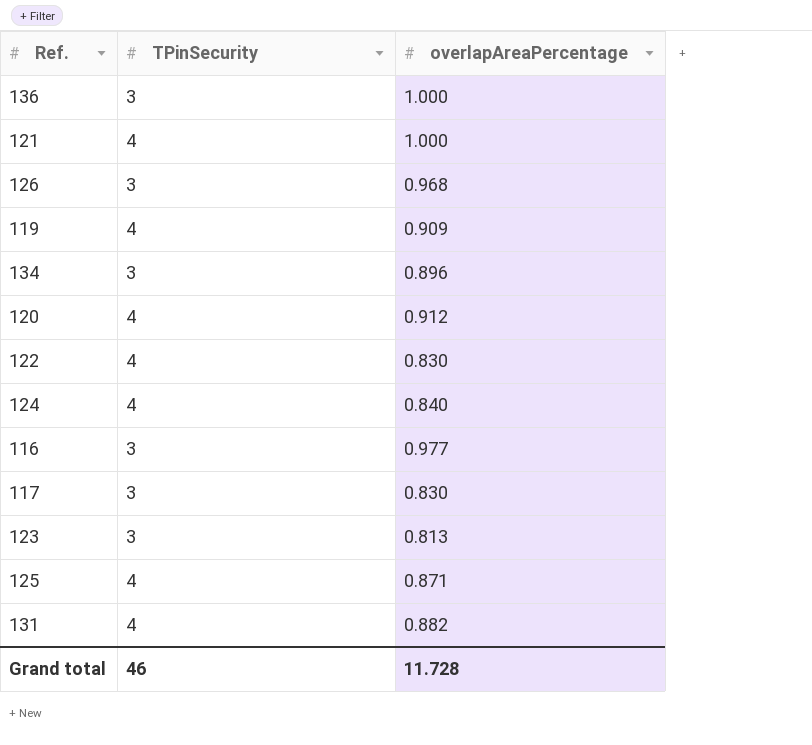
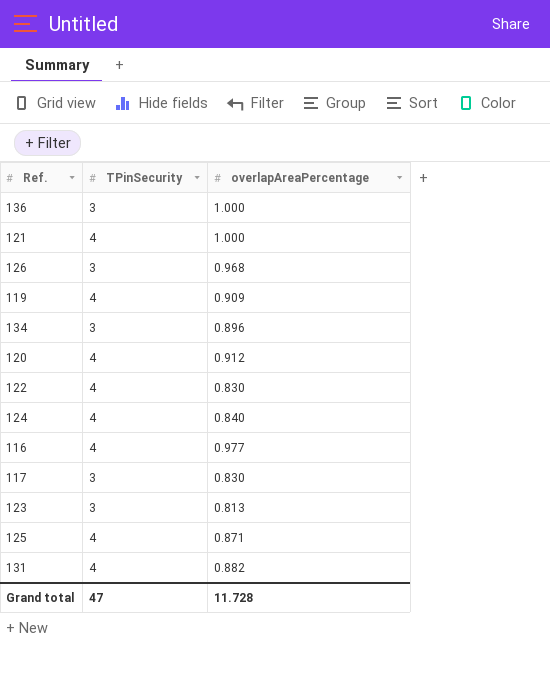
116 | TPinSecurity: 3 -> 4
Grand total | TPinSecurity: 46 -> 47

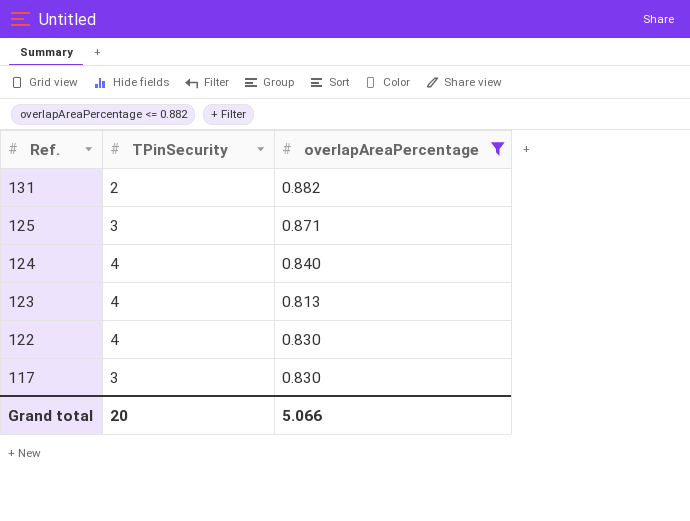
filter: none -> overlapAreaPercentage <= 0.882
row order: none -> Ref. descending
131 | TPinSecurity: 4 -> 2
125 | TPinSecurity: 4 -> 3
123 | TPinSecurity: 3 -> 4
Grand total | TPinSecurity: 47 -> 20
Grand total | overlapAreaPercentage: 11.728 -> 5.066

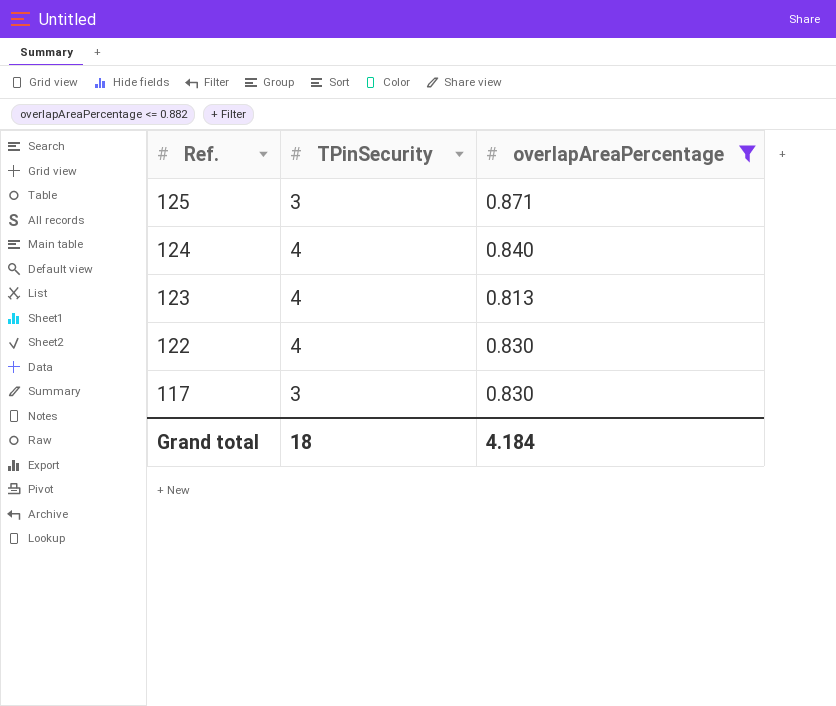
row 131: 2 | 0.882 -> none
Grand total | TPinSecurity: 20 -> 18
Grand total | overlapAreaPercentage: 5.066 -> 4.184

